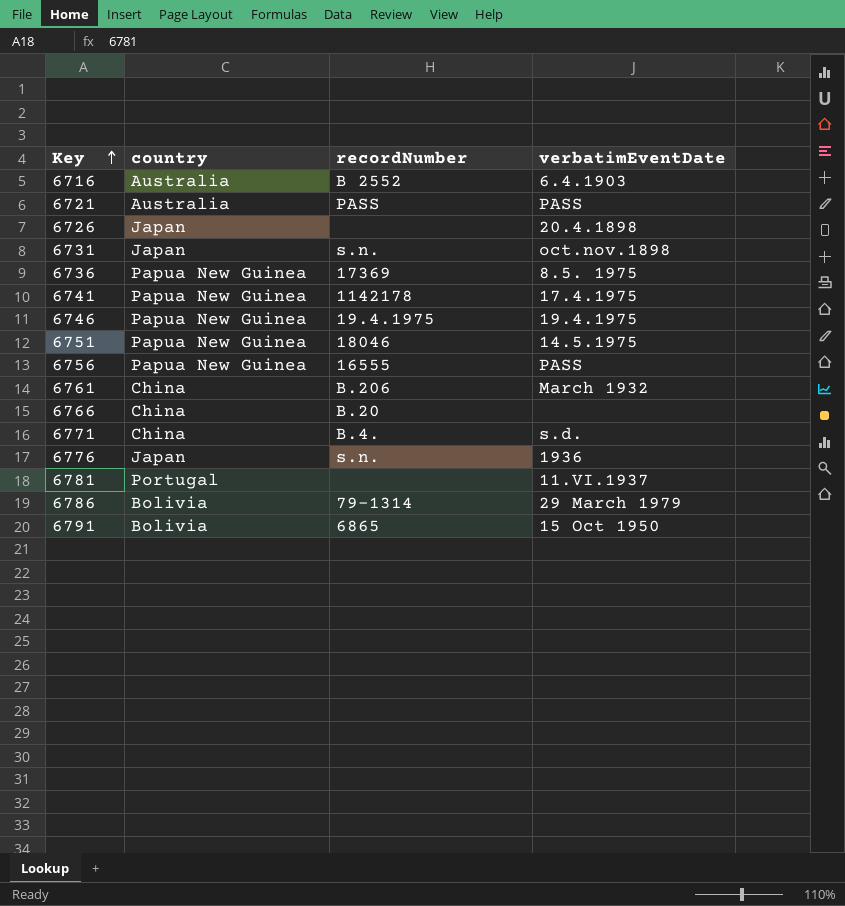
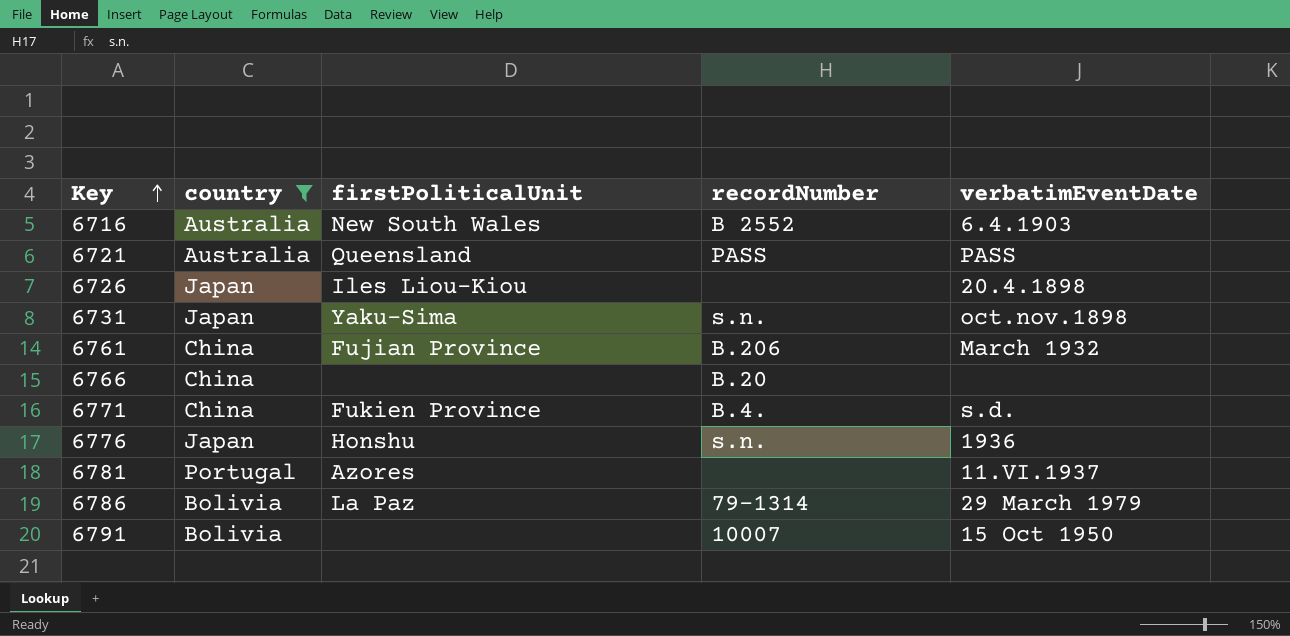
filter: none -> country != Papua New Guinea
column firstPoliticalUnit | position: none -> 3
6791 | recordNumber: 6865 -> 10007

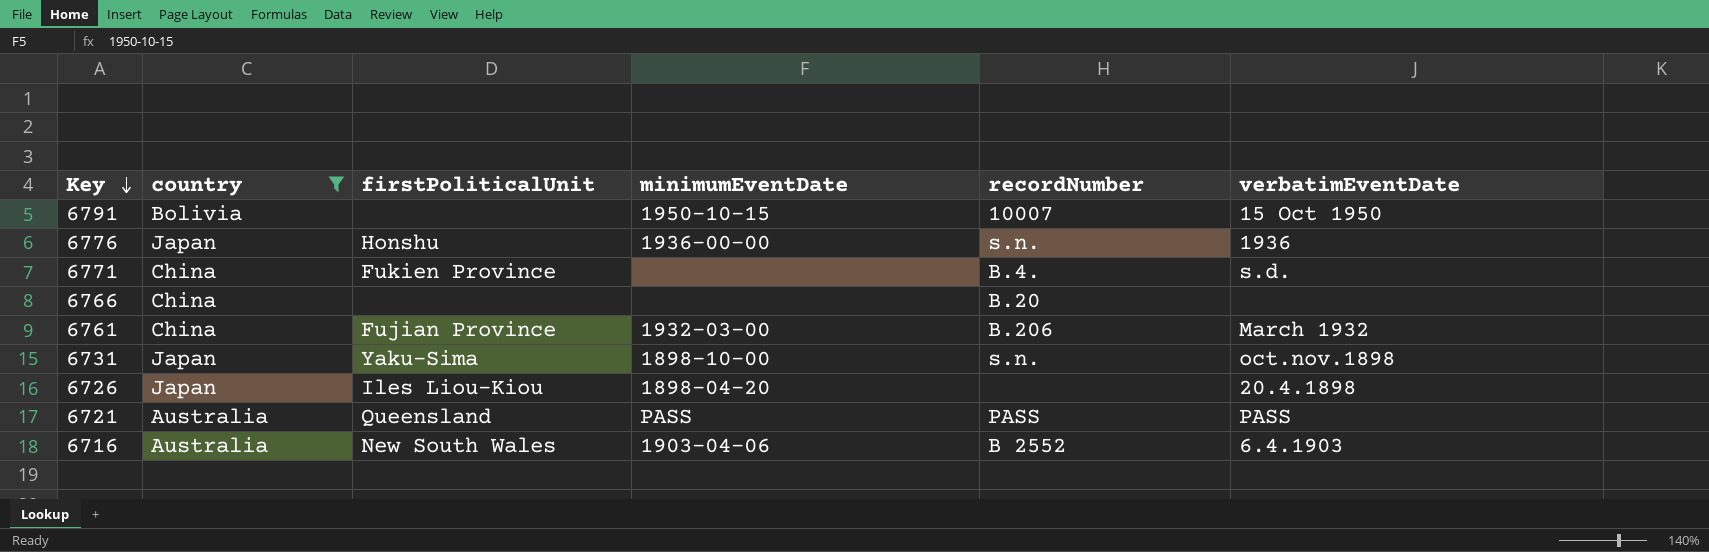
row order: Key ascending -> Key descending
column minimumEventDate | position: none -> 4
row 6781: Portugal | Azores | none | 11.VI.1937 -> none
row 6786: Bolivia | La Paz | 79-1314 | 29 March 1979 -> none

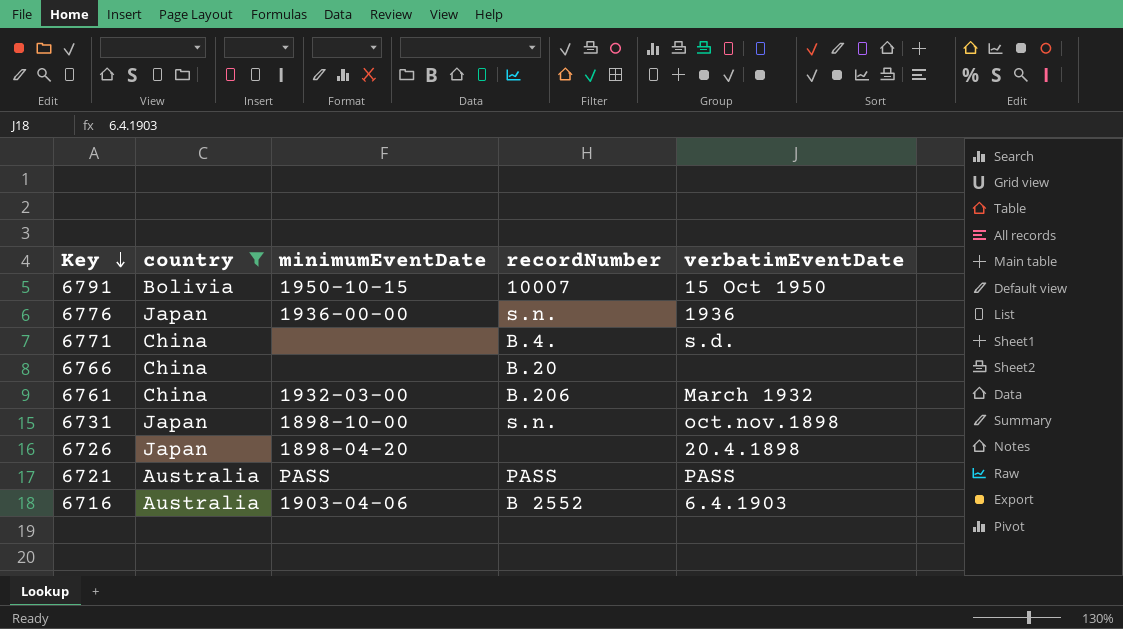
column firstPoliticalUnit | position: 3 -> none

